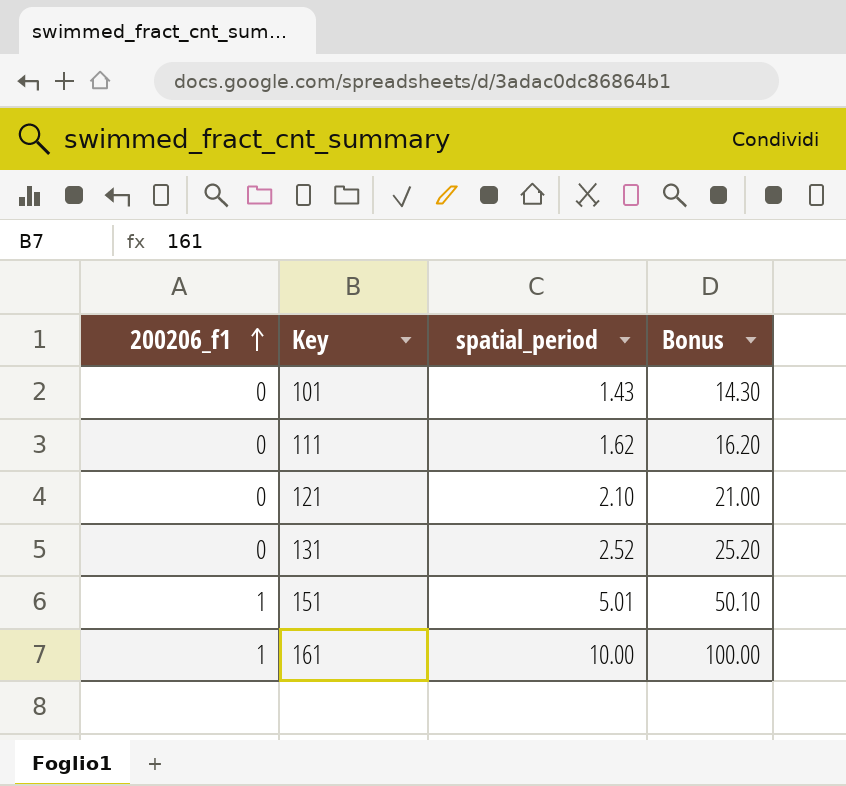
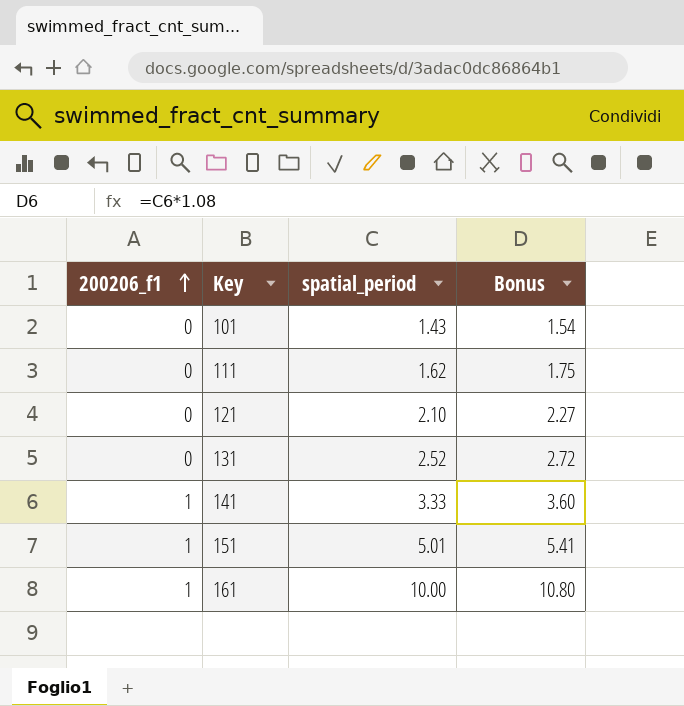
column Bonus | formula: [spatial_period] * 10 -> [spatial_period] * 1.08
row 141: none -> 1 | 3.33 | 3.60

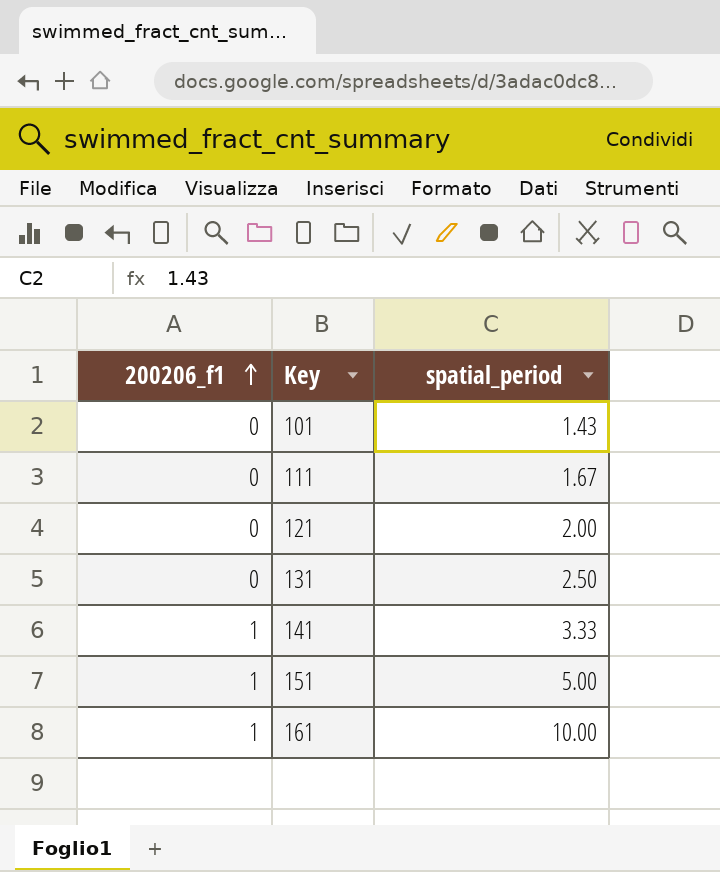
column Bonus | formula: [spatial_period] * 1.08 -> none
111 | spatial_period: 1.62 -> 1.67
121 | spatial_period: 2.10 -> 2.00
131 | spatial_period: 2.52 -> 2.50
151 | spatial_period: 5.01 -> 5.00

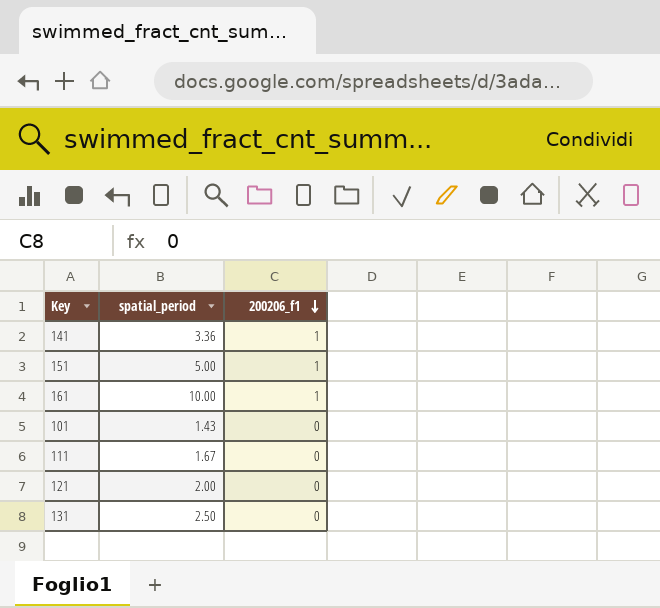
row order: 200206_f1 ascending -> 200206_f1 descending
column 200206_f1 | position: 1 -> 3
141 | spatial_period: 3.33 -> 3.36

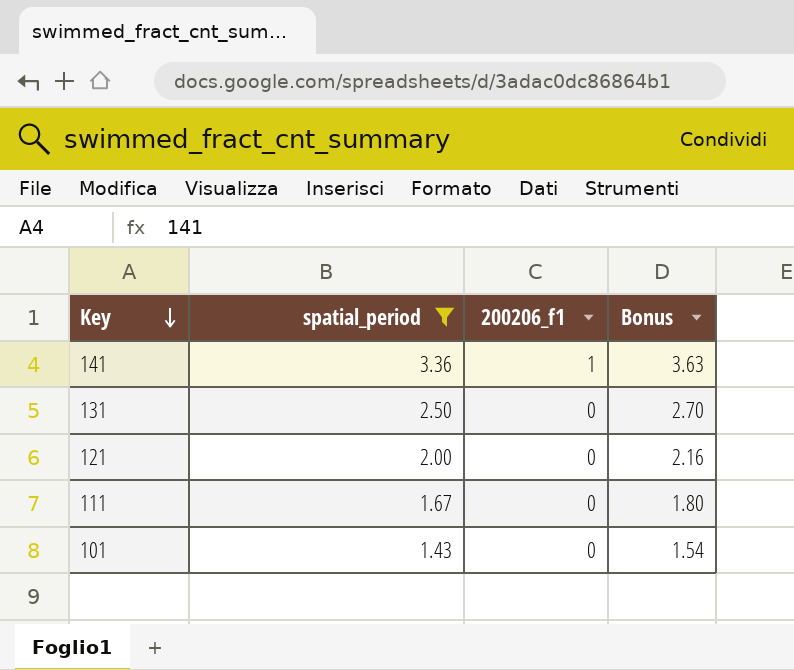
filter: none -> spatial_period <= 3.36
row order: 200206_f1 descending -> Key descending
column Bonus | formula: none -> [spatial_period] * 1.08

